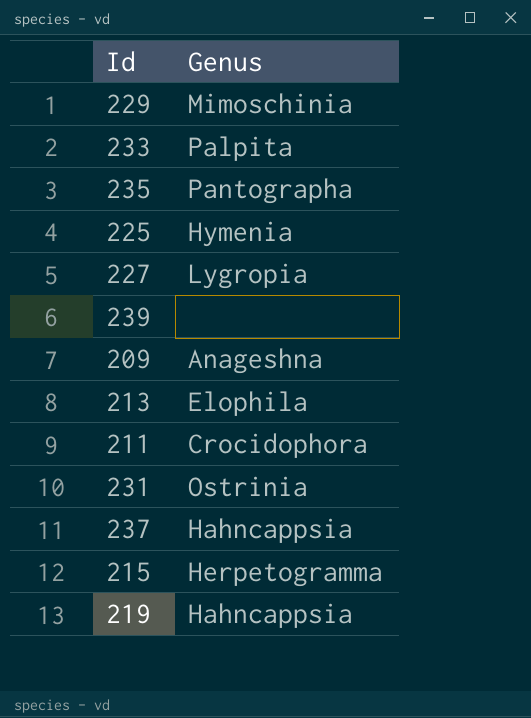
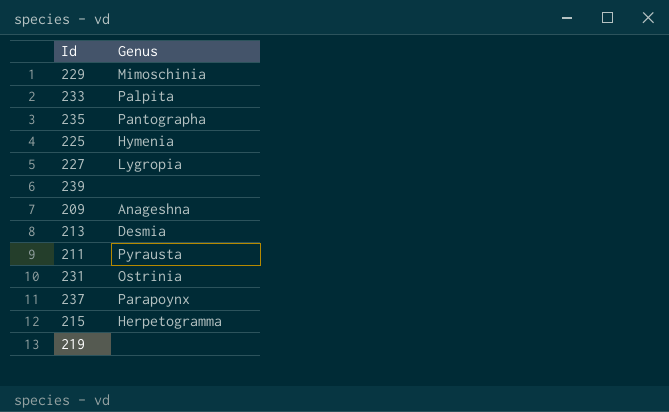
213 | Genus: Elophila -> Desmia
211 | Genus: Crocidophora -> Pyrausta
237 | Genus: Hahncappsia -> Parapoynx
219 | Genus: Hahncappsia -> none

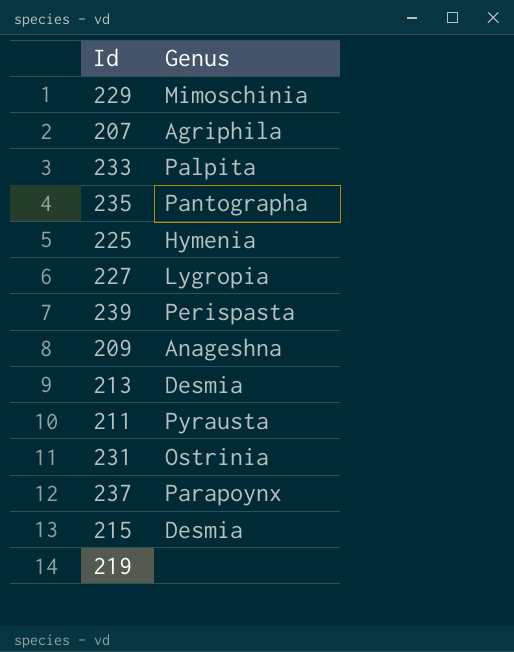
row 207: none -> Agriphila
239 | Genus: none -> Perispasta
215 | Genus: Herpetogramma -> Desmia

